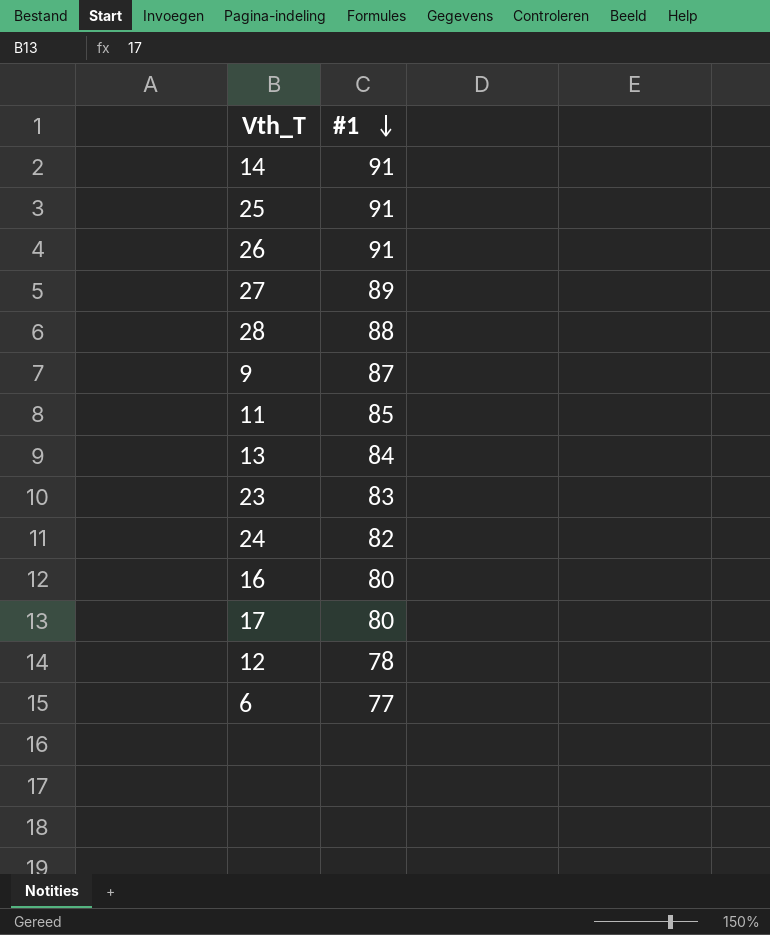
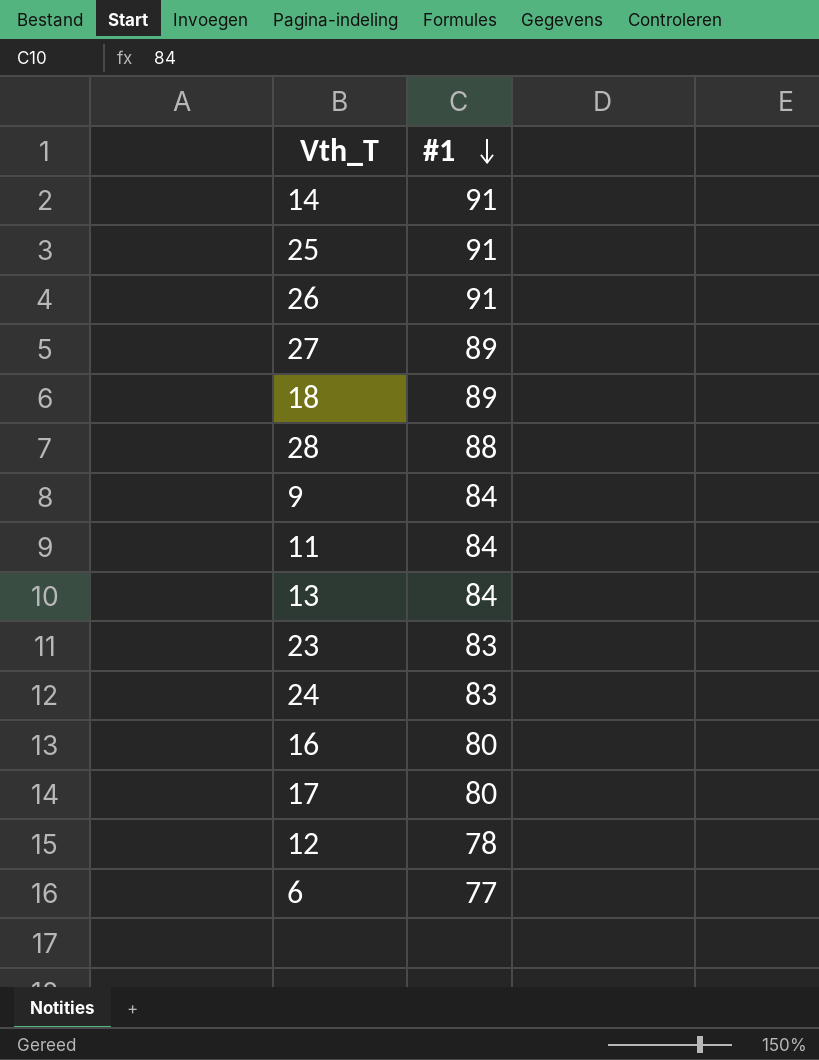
row 18: none -> 89
9 | #1: 87 -> 84
11 | #1: 85 -> 84
24 | #1: 82 -> 83

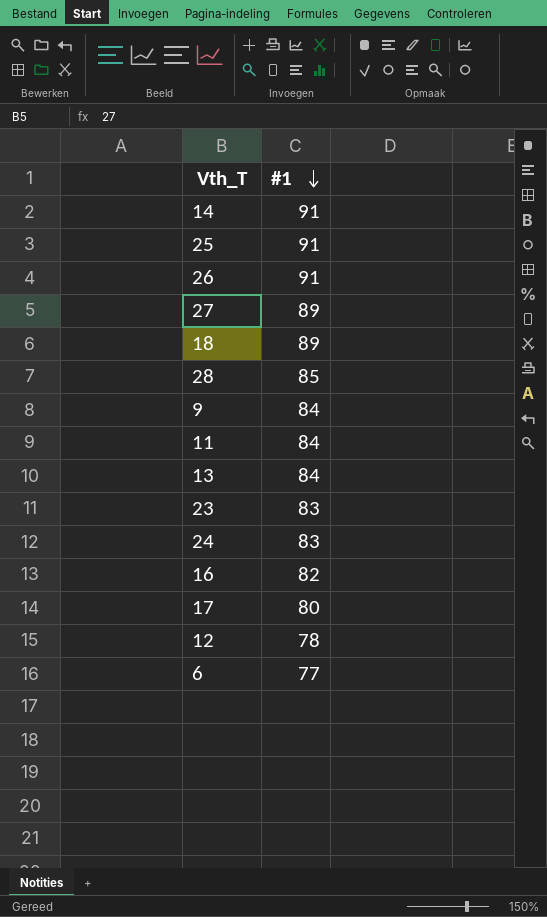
28 | #1: 88 -> 85
16 | #1: 80 -> 82

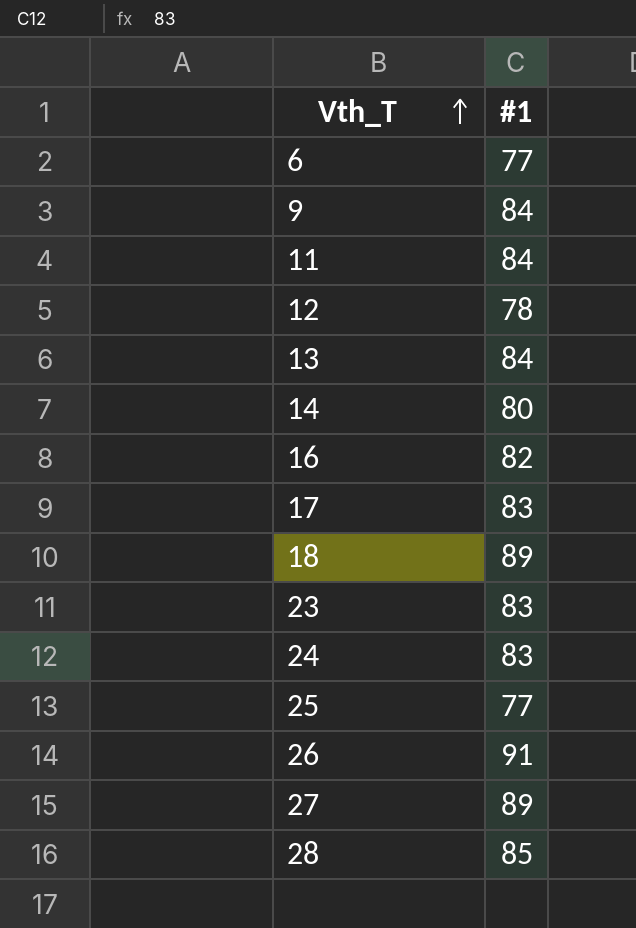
row order: #1 descending -> Vth_T ascending
14 | #1: 91 -> 80
17 | #1: 80 -> 83
25 | #1: 91 -> 77

